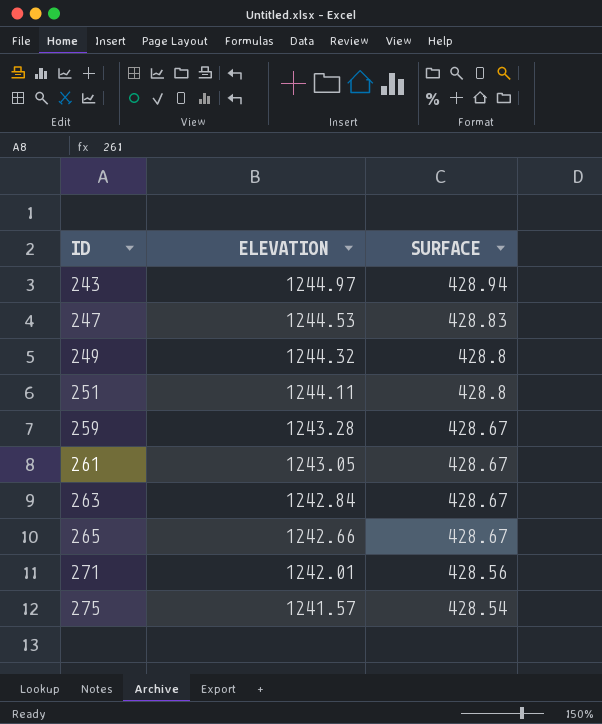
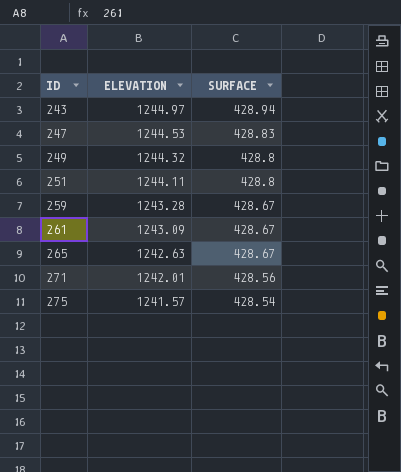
row 263: 1242.84 | 428.67 -> none
261 | ELEVATION: 1243.05 -> 1243.09
265 | ELEVATION: 1242.66 -> 1242.63

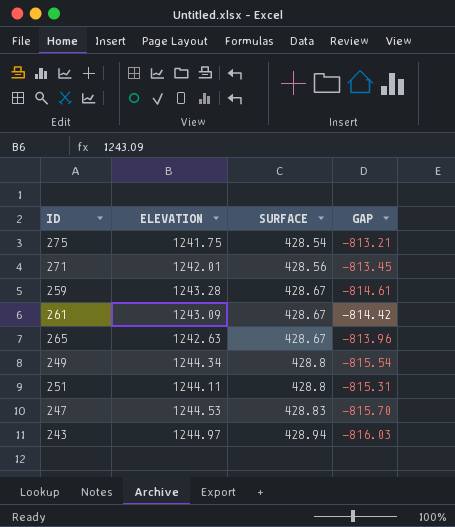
row order: ID ascending -> SURFACE ascending
column GAP | formula: none -> [SURFACE] - [ELEVATION]
275 | ELEVATION: 1241.57 -> 1241.75
249 | ELEVATION: 1244.32 -> 1244.34

